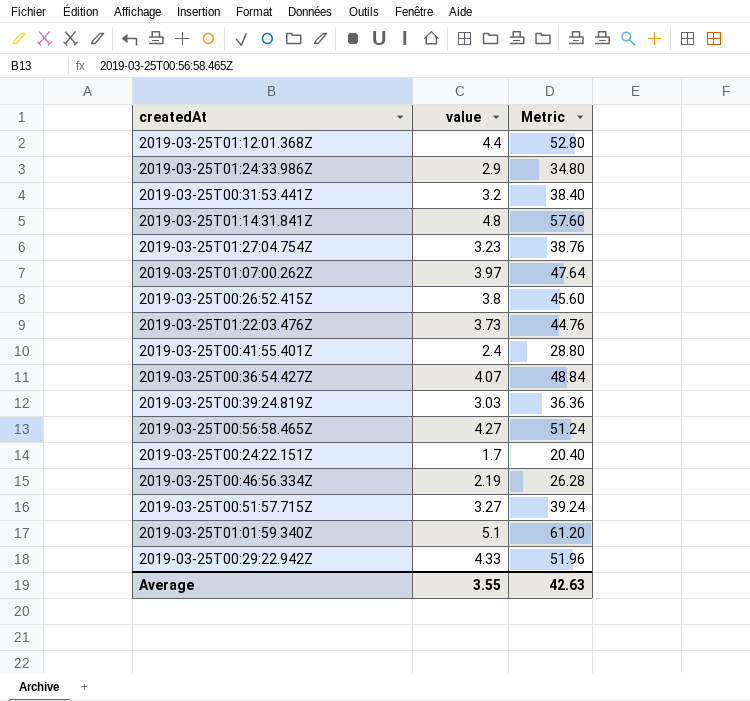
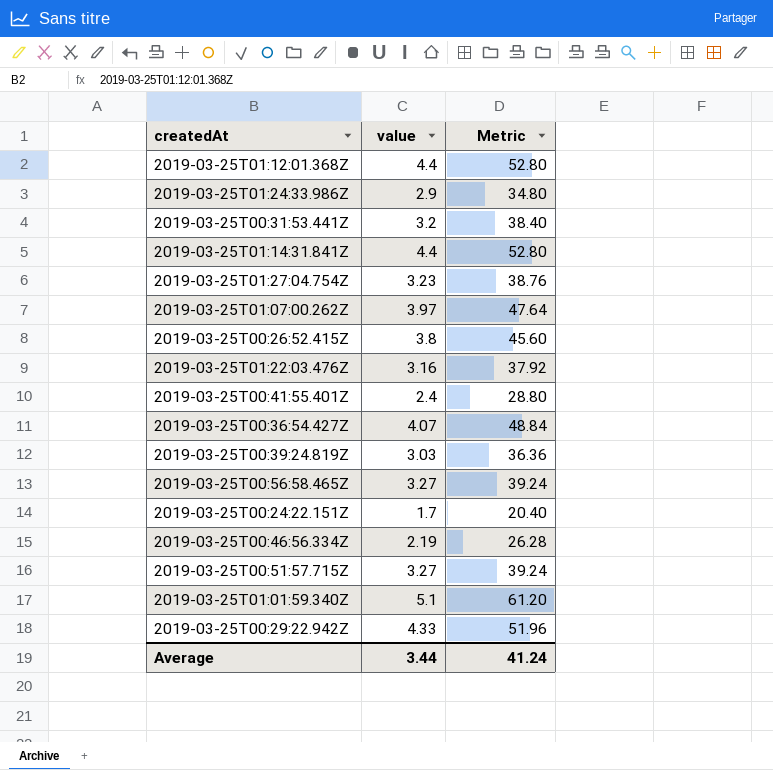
2019-03-25T01:14:31.841Z | value: 4.8 -> 4.4
2019-03-25T01:14:31.841Z | Metric: 57.60 -> 52.80
2019-03-25T01:22:03.476Z | value: 3.73 -> 3.16
2019-03-25T01:22:03.476Z | Metric: 44.76 -> 37.92
2019-03-25T00:56:58.465Z | value: 4.27 -> 3.27
2019-03-25T00:56:58.465Z | Metric: 51.24 -> 39.24
Average | value: 3.55 -> 3.44
Average | Metric: 42.63 -> 41.24

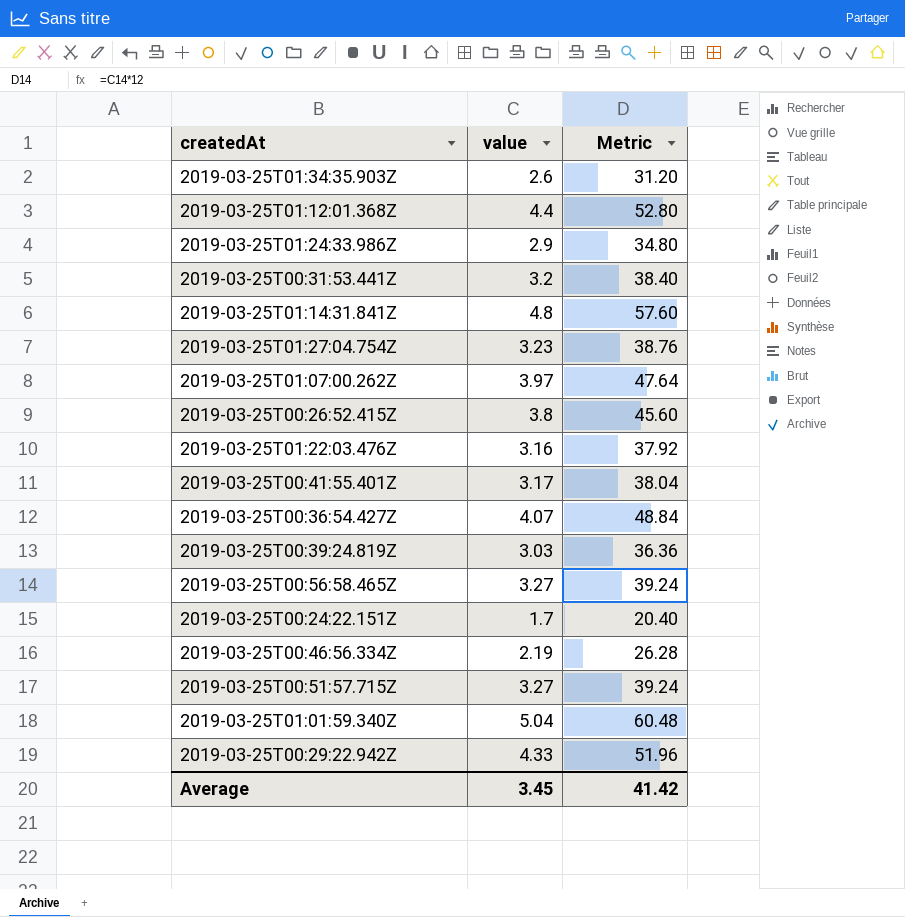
row 2019-03-25T01:34:35.903Z: none -> 2.6 | 31.20
2019-03-25T01:14:31.841Z | value: 4.4 -> 4.8
2019-03-25T01:14:31.841Z | Metric: 52.80 -> 57.60
2019-03-25T00:41:55.401Z | value: 2.4 -> 3.17
2019-03-25T00:41:55.401Z | Metric: 28.80 -> 38.04
2019-03-25T01:01:59.340Z | value: 5.1 -> 5.04
2019-03-25T01:01:59.340Z | Metric: 61.20 -> 60.48
Average | value: 3.44 -> 3.45
Average | Metric: 41.24 -> 41.42

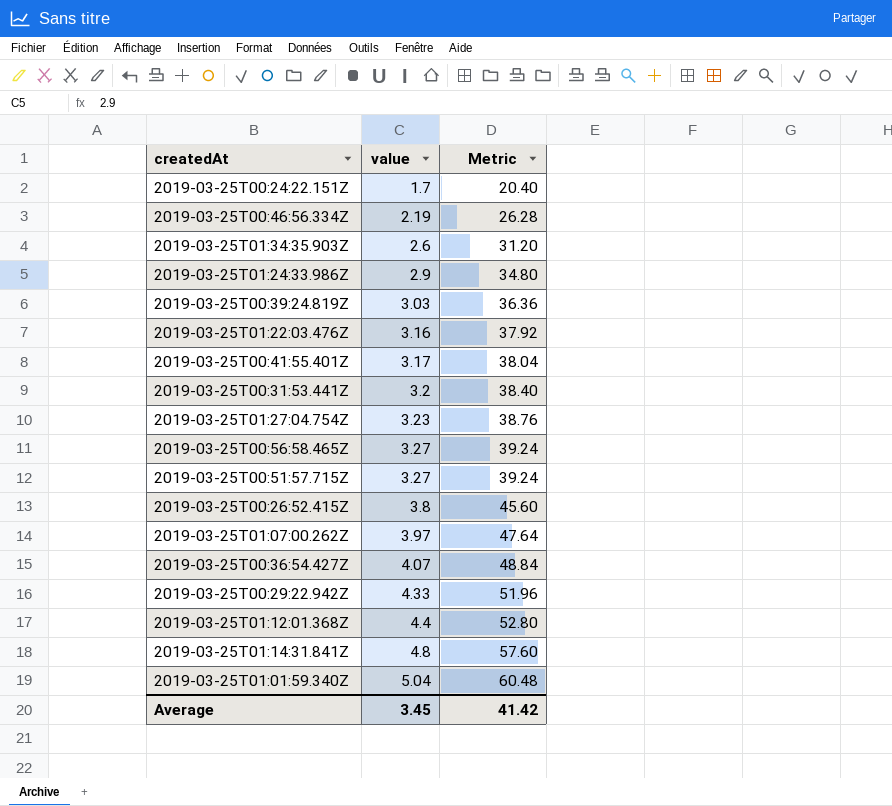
row order: none -> value ascending

